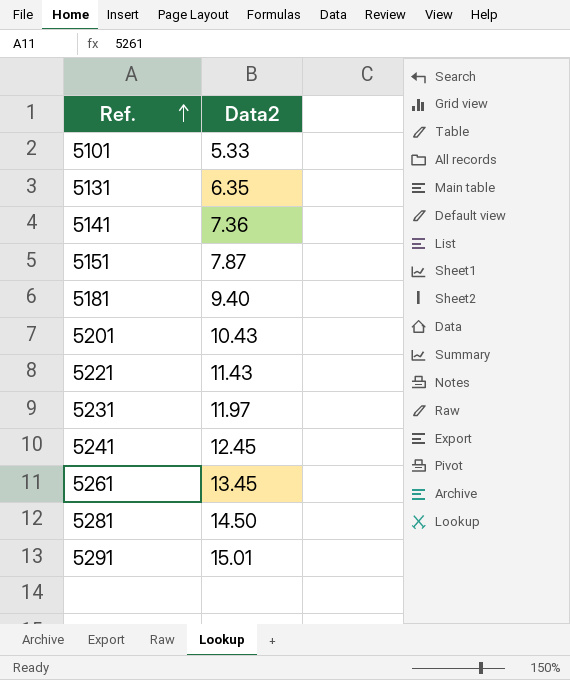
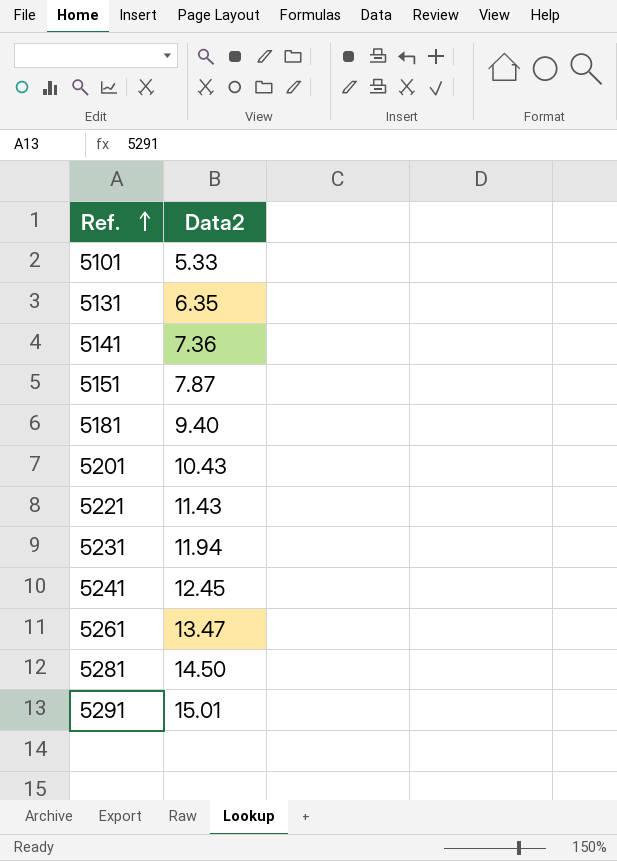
5231 | Data2: 11.97 -> 11.94
5261 | Data2: 13.45 -> 13.47

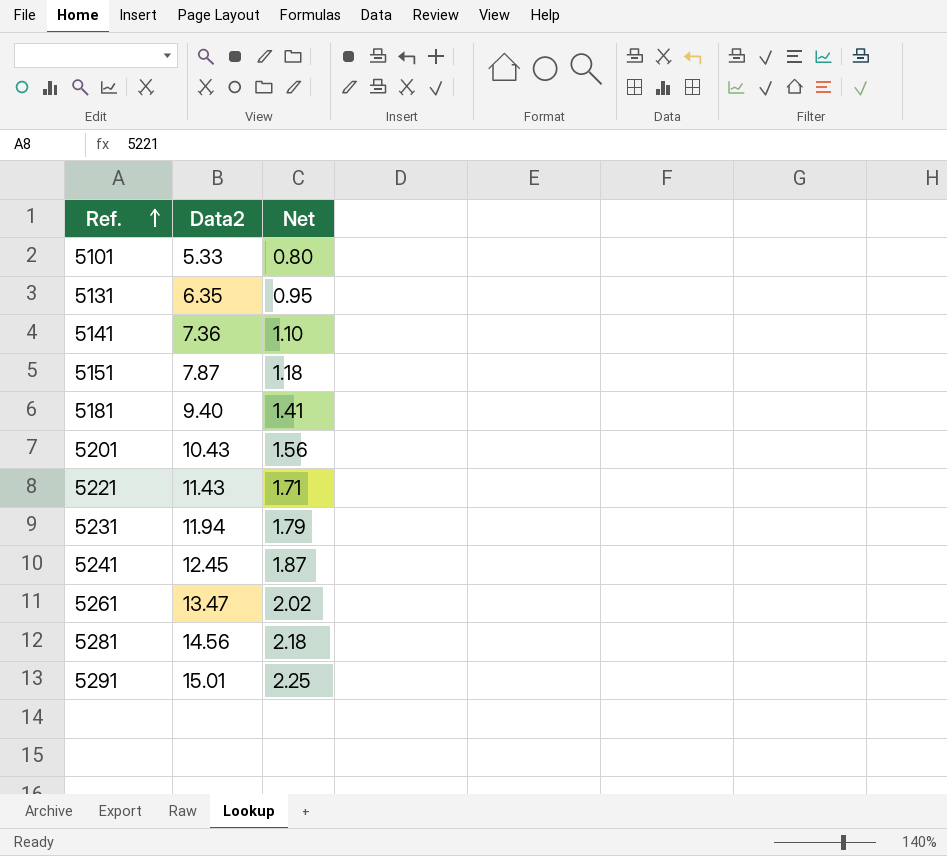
column Net | formula: none -> [Data2] * 0.15
5281 | Data2: 14.50 -> 14.56

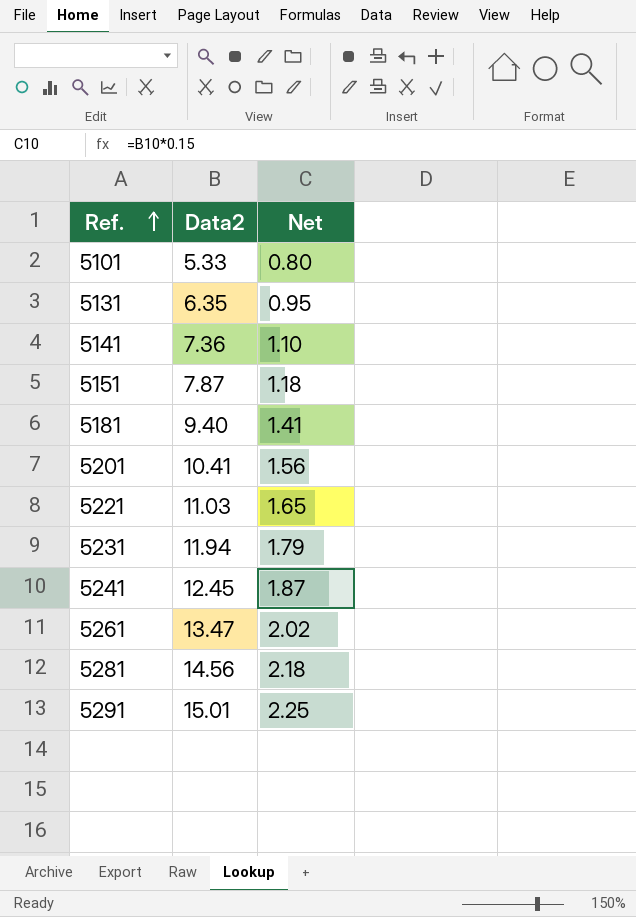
5201 | Data2: 10.43 -> 10.41
5221 | Data2: 11.43 -> 11.03
5221 | Net: 1.71 -> 1.65

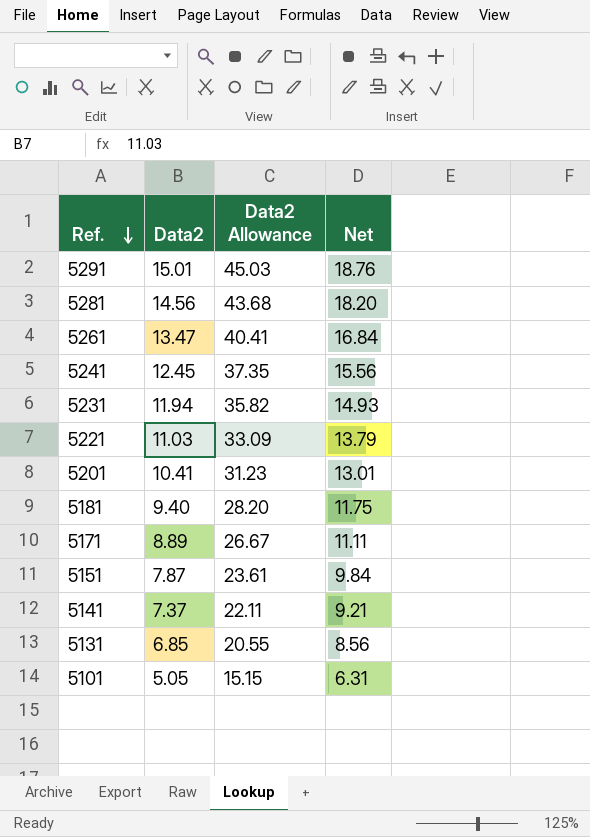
row order: Ref. ascending -> Ref. descending
column Data2 Allowance | formula: none -> [Data2] * 3
column Net | formula: [Data2] * 0.15 -> [Data2] * 1.25
row 5171: none -> 8.89 | 26.67 | 11.11
5141 | Data2: 7.36 -> 7.37
5131 | Data2: 6.35 -> 6.85
5101 | Data2: 5.33 -> 5.05

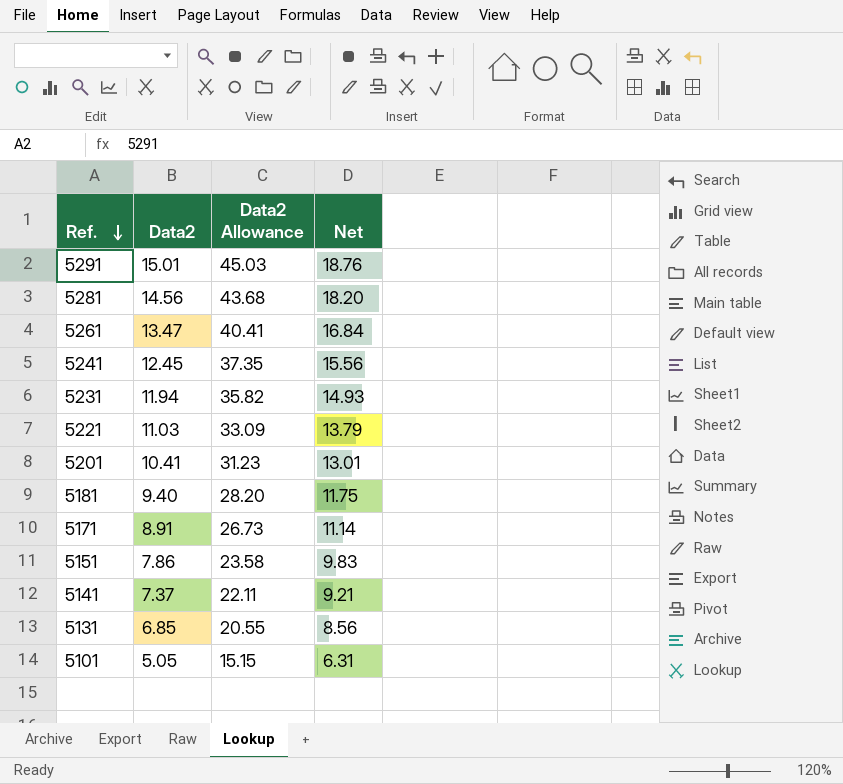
5171 | Data2: 8.89 -> 8.91
5171 | Data2 Allowance: 26.67 -> 26.73
5171 | Net: 11.11 -> 11.14
5151 | Data2: 7.87 -> 7.86
5151 | Data2 Allowance: 23.61 -> 23.58
5151 | Net: 9.84 -> 9.83

